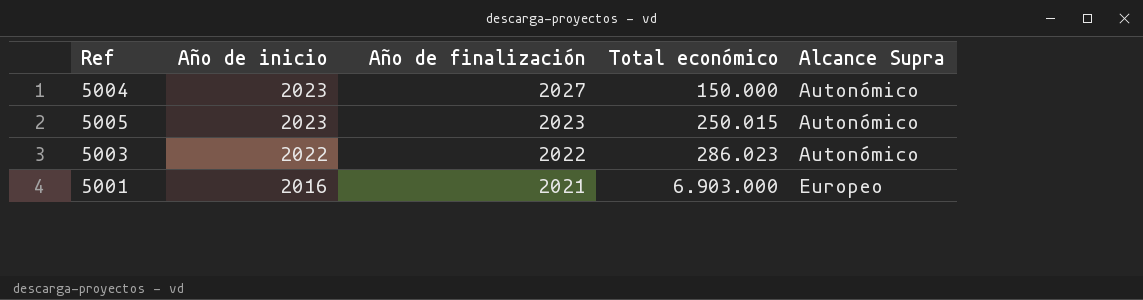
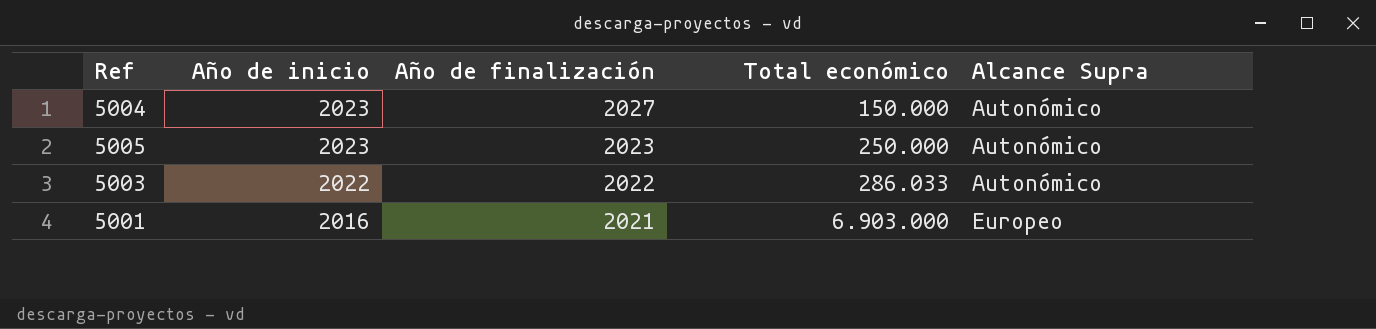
5005 | Total económico: 250.015 -> 250.000
5003 | Total económico: 286.023 -> 286.033

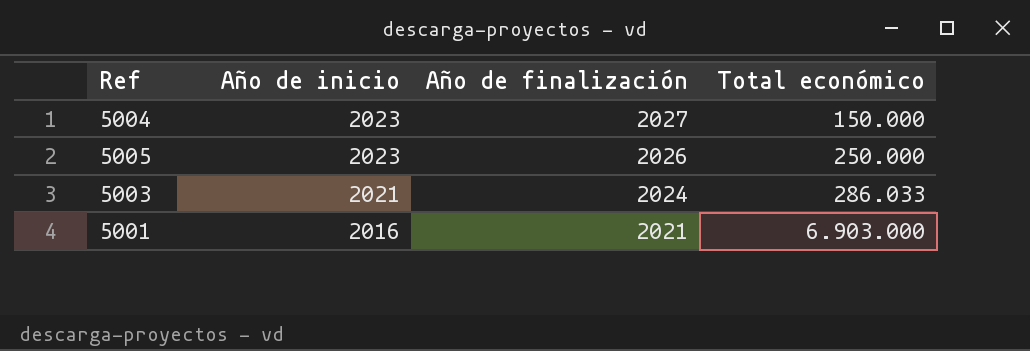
column Alcance Supra | position: 5 -> none
5005 | Año de finalización: 2023 -> 2026
5003 | Año de inicio: 2022 -> 2021
5003 | Año de finalización: 2022 -> 2024

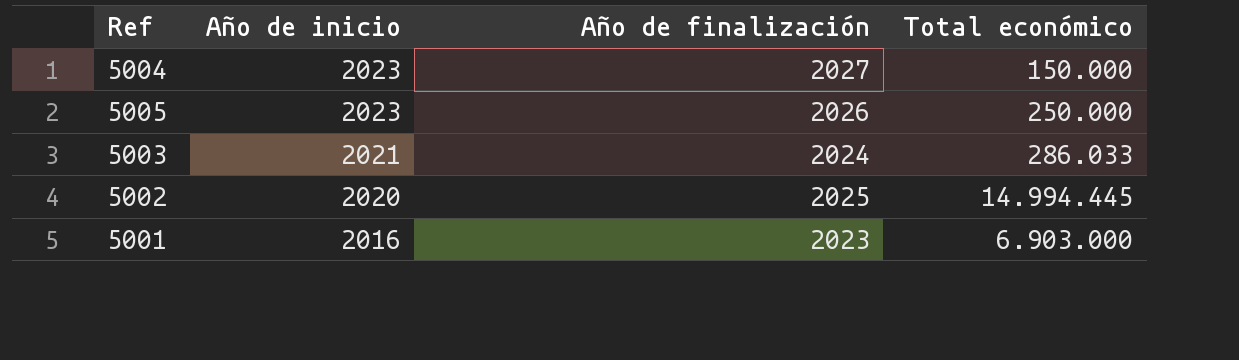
row 5002: none -> 2020 | 2025 | 14.994.445
5001 | Año de finalización: 2021 -> 2023

